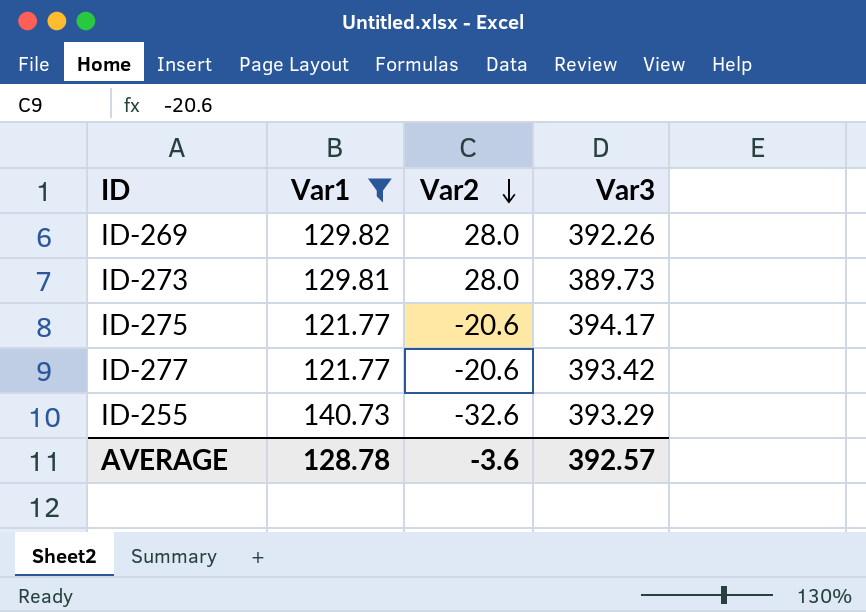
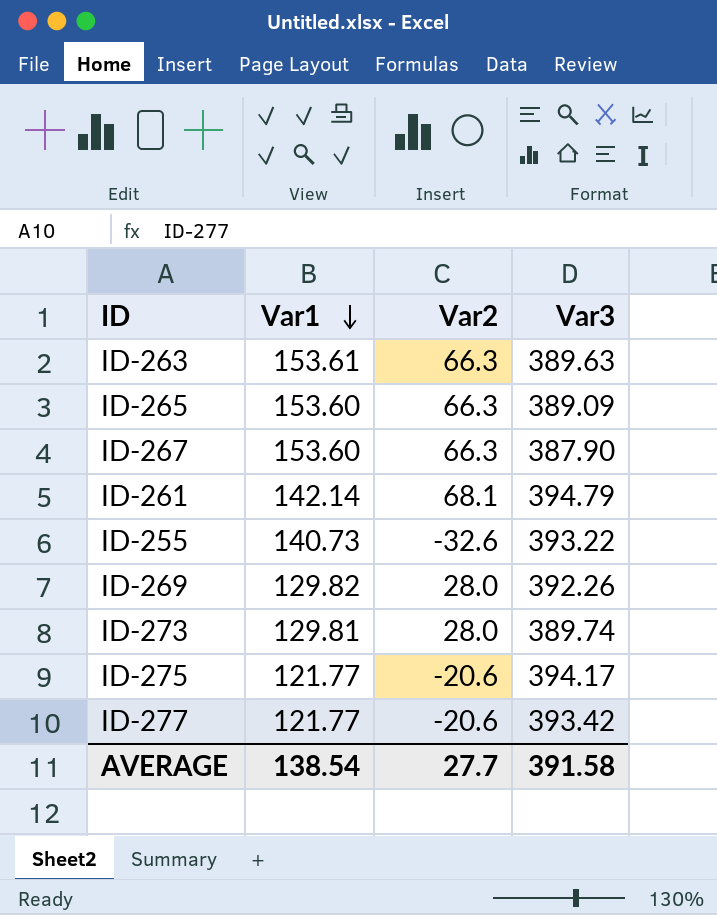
filter: Var1 <= 140.73 -> none
row order: Var2 descending -> Var1 descending
ID-255 | Var3: 393.29 -> 393.22
ID-273 | Var3: 389.73 -> 389.74
AVERAGE | Var1: 128.78 -> 138.54
AVERAGE | Var2: -3.6 -> 27.7
AVERAGE | Var3: 392.57 -> 391.58

